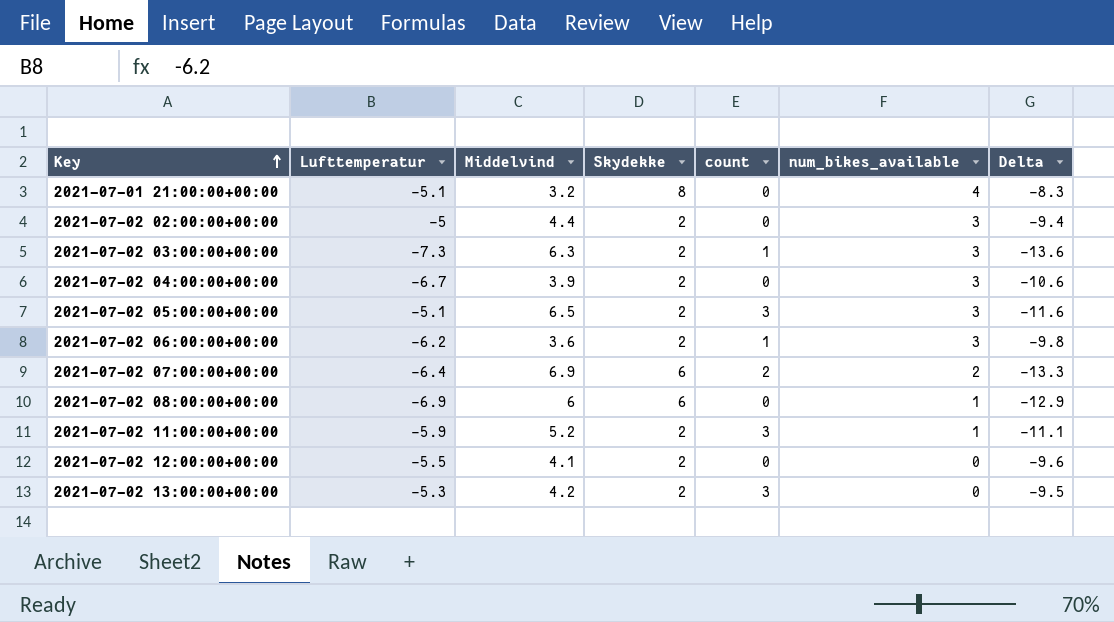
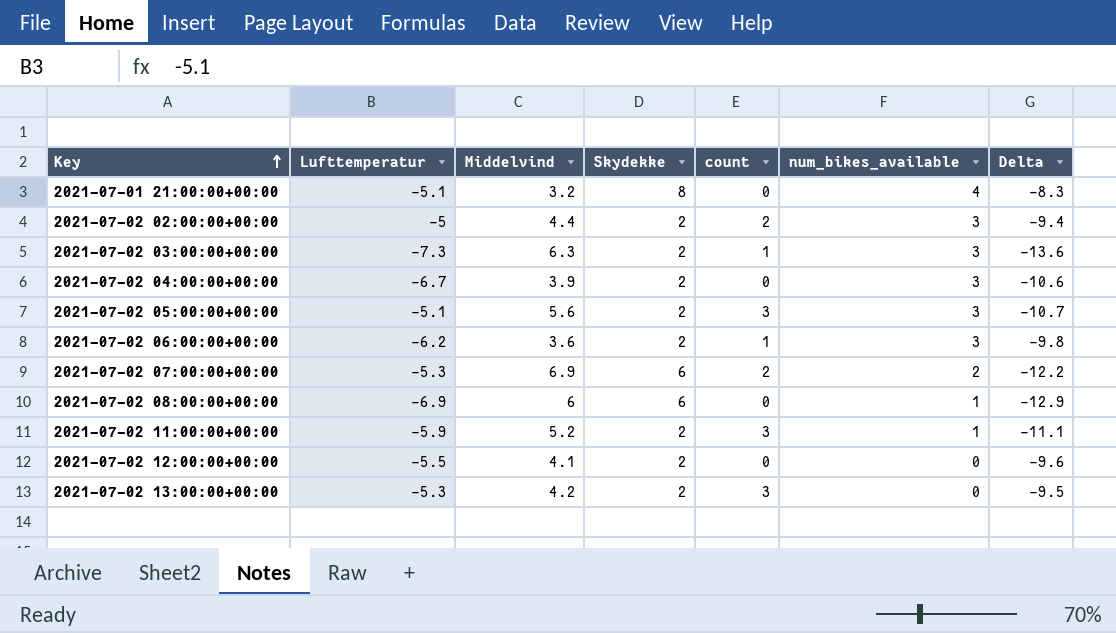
2021-07-02 02:00:00+00:00 | count: 0 -> 2
2021-07-02 05:00:00+00:00 | Middelvind: 6.5 -> 5.6
2021-07-02 05:00:00+00:00 | Delta: -11.6 -> -10.7
2021-07-02 07:00:00+00:00 | Lufttemperatur: -6.4 -> -5.3
2021-07-02 07:00:00+00:00 | Delta: -13.3 -> -12.2

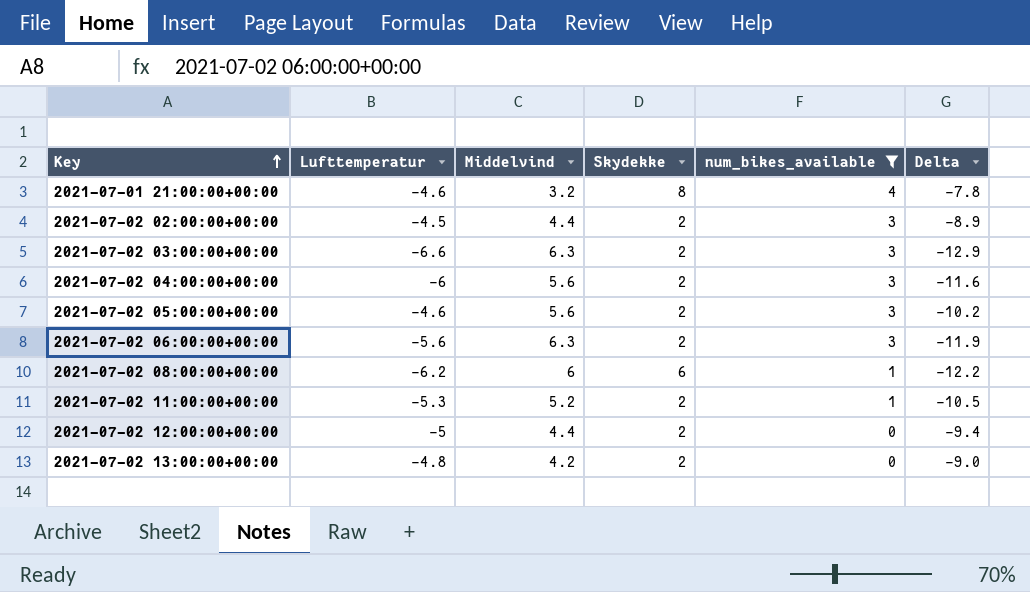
filter: none -> num_bikes_available != 2
column count | position: 5 -> none
2021-07-01 21:00:00+00:00 | Lufttemperatur: -5.1 -> -4.6
2021-07-01 21:00:00+00:00 | Delta: -8.3 -> -7.8
2021-07-02 02:00:00+00:00 | Lufttemperatur: -5 -> -4.5
2021-07-02 02:00:00+00:00 | Delta: -9.4 -> -8.9
2021-07-02 03:00:00+00:00 | Lufttemperatur: -7.3 -> -6.6
2021-07-02 03:00:00+00:00 | Delta: -13.6 -> -12.9
2021-07-02 04:00:00+00:00 | Lufttemperatur: -6.7 -> -6
2021-07-02 04:00:00+00:00 | Middelvind: 3.9 -> 5.6
2021-07-02 04:00:00+00:00 | Delta: -10.6 -> -11.6
2021-07-02 05:00:00+00:00 | Lufttemperatur: -5.1 -> -4.6
2021-07-02 05:00:00+00:00 | Delta: -10.7 -> -10.2
2021-07-02 06:00:00+00:00 | Lufttemperatur: -6.2 -> -5.6
2021-07-02 06:00:00+00:00 | Middelvind: 3.6 -> 6.3
2021-07-02 06:00:00+00:00 | Delta: -9.8 -> -11.9
2021-07-02 08:00:00+00:00 | Lufttemperatur: -6.9 -> -6.2
2021-07-02 08:00:00+00:00 | Delta: -12.9 -> -12.2
2021-07-02 11:00:00+00:00 | Lufttemperatur: -5.9 -> -5.3
2021-07-02 11:00:00+00:00 | Delta: -11.1 -> -10.5
2021-07-02 12:00:00+00:00 | Lufttemperatur: -5.5 -> -5
2021-07-02 12:00:00+00:00 | Middelvind: 4.1 -> 4.4
2021-07-02 12:00:00+00:00 | Delta: -9.6 -> -9.4
2021-07-02 13:00:00+00:00 | Lufttemperatur: -5.3 -> -4.8
2021-07-02 13:00:00+00:00 | Delta: -9.5 -> -9.0

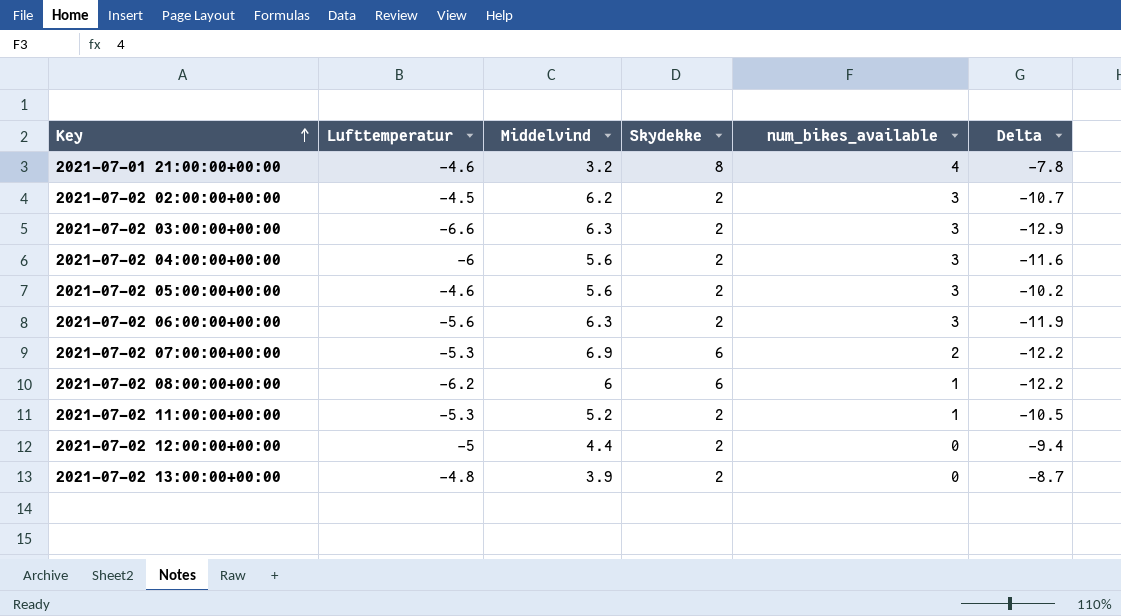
filter: num_bikes_available != 2 -> none
2021-07-02 02:00:00+00:00 | Middelvind: 4.4 -> 6.2
2021-07-02 02:00:00+00:00 | Delta: -8.9 -> -10.7
2021-07-02 13:00:00+00:00 | Middelvind: 4.2 -> 3.9
2021-07-02 13:00:00+00:00 | Delta: -9.0 -> -8.7

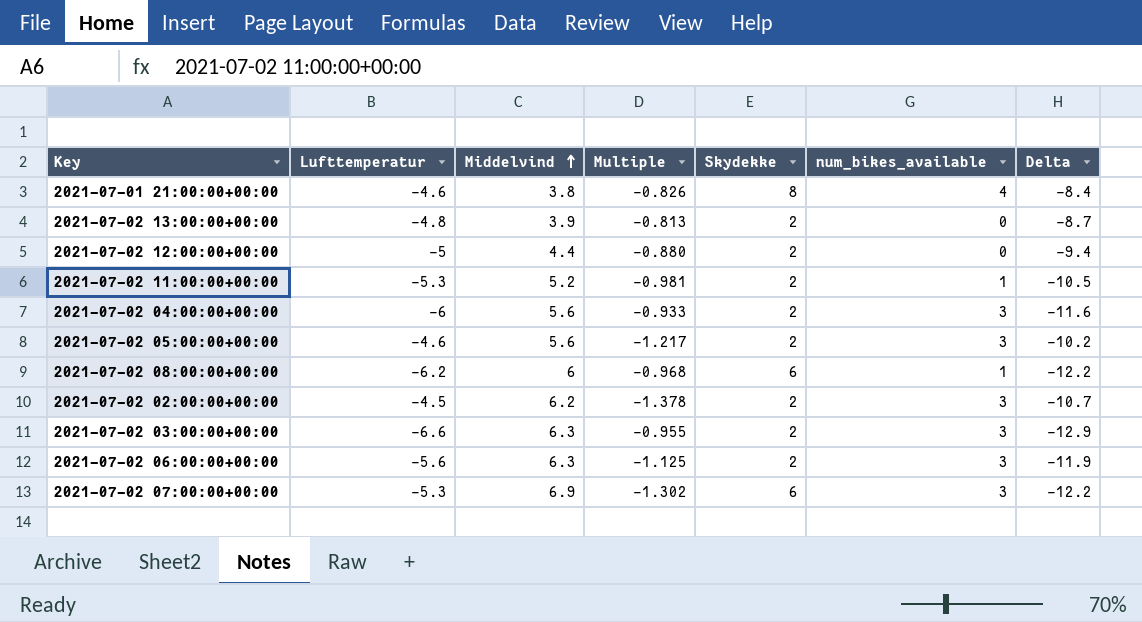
row order: Key ascending -> Middelvind ascending
column Multiple | formula: none -> [Middelvind] / [Lufttemperatur]
2021-07-01 21:00:00+00:00 | Middelvind: 3.2 -> 3.8
2021-07-01 21:00:00+00:00 | Delta: -7.8 -> -8.4
2021-07-02 07:00:00+00:00 | num_bikes_available: 2 -> 3

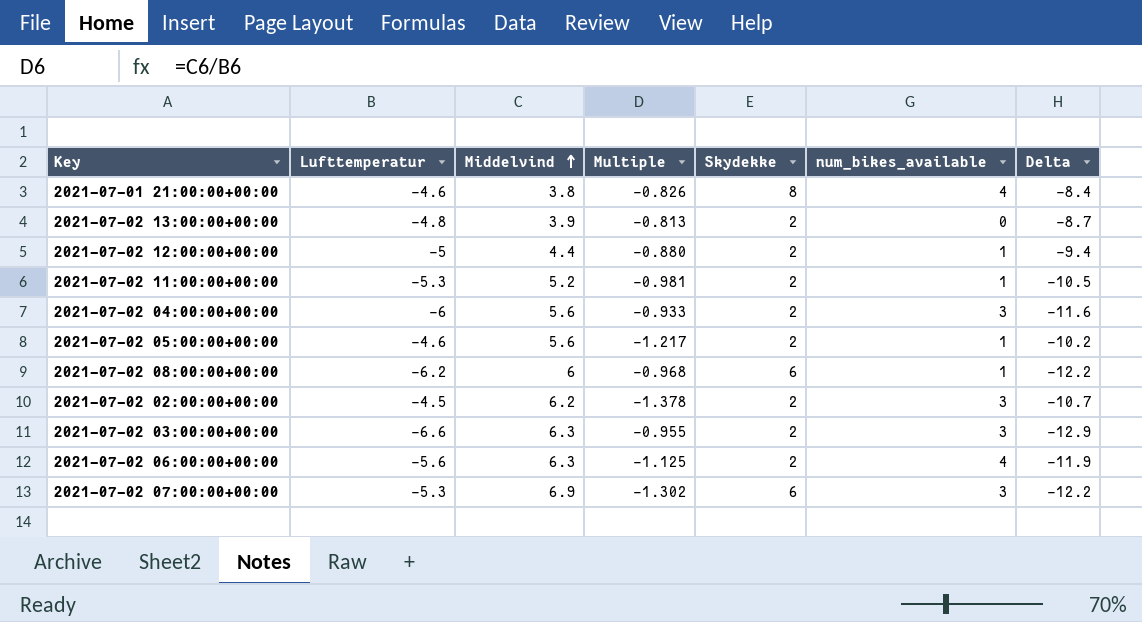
2021-07-02 12:00:00+00:00 | num_bikes_available: 0 -> 1
2021-07-02 05:00:00+00:00 | num_bikes_available: 3 -> 1
2021-07-02 06:00:00+00:00 | num_bikes_available: 3 -> 4

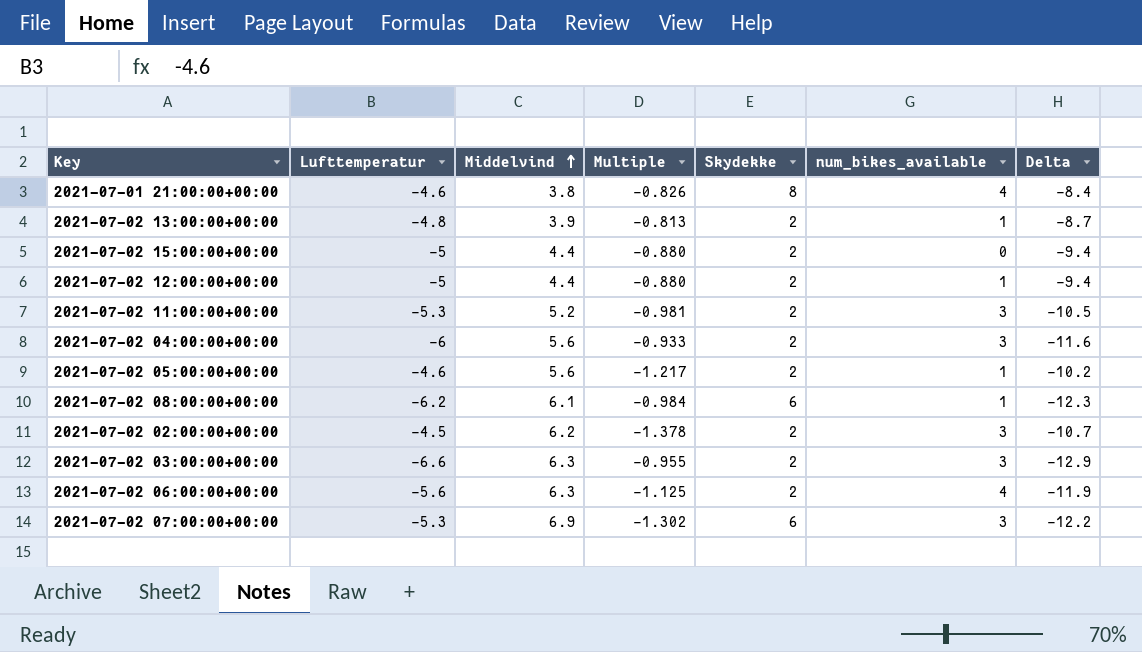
2021-07-02 13:00:00+00:00 | num_bikes_available: 0 -> 1
row 2021-07-02 15:00:00+00:00: none -> -5 | 4.4 | -0.880 | 2 | 0 | -9.4
2021-07-02 11:00:00+00:00 | num_bikes_available: 1 -> 3
2021-07-02 08:00:00+00:00 | Middelvind: 6 -> 6.1
2021-07-02 08:00:00+00:00 | Multiple: -0.968 -> -0.984
2021-07-02 08:00:00+00:00 | Delta: -12.2 -> -12.3

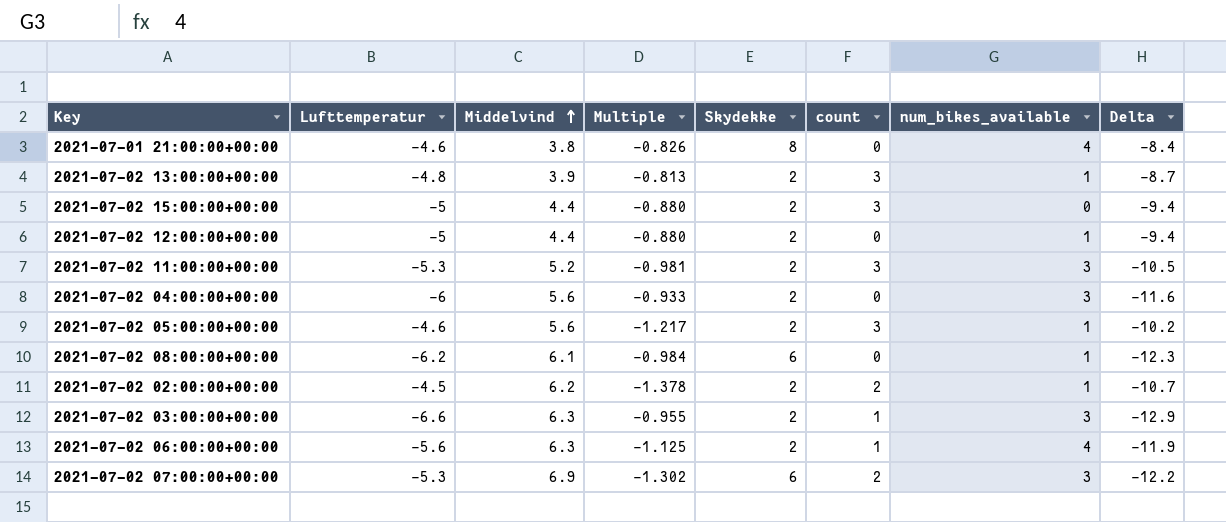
column count | position: none -> 6
2021-07-02 02:00:00+00:00 | num_bikes_available: 3 -> 1

